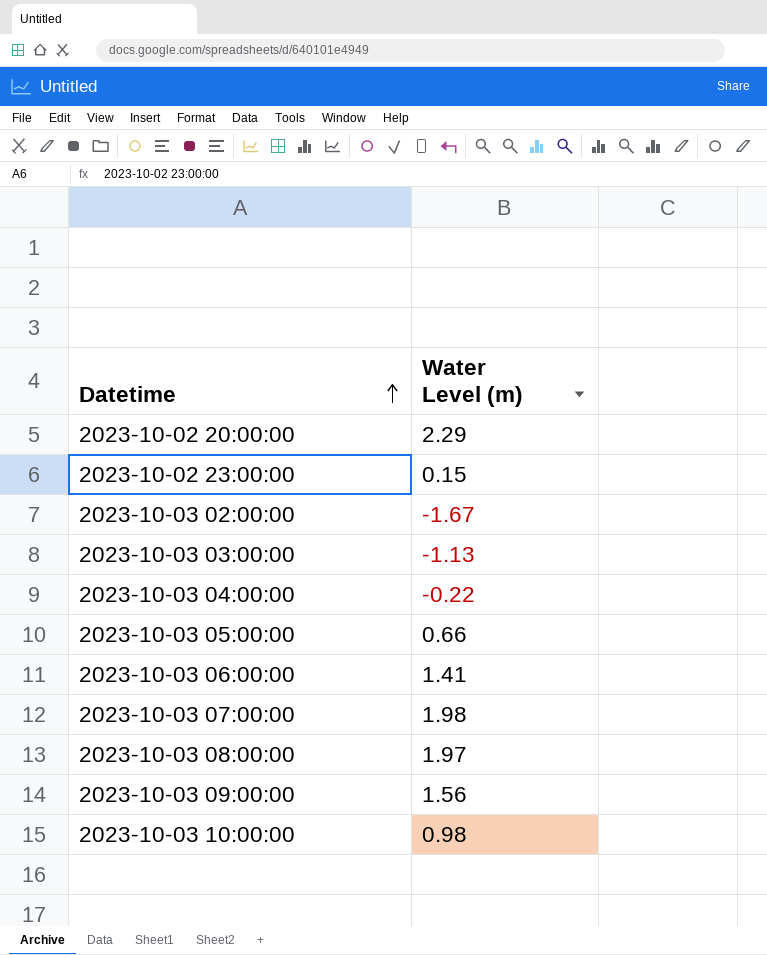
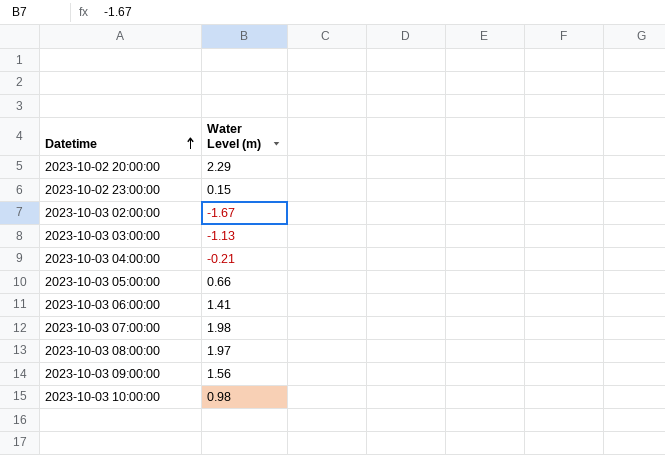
2023-10-03 04:00:00 | Water Level (m): -0.22 -> -0.21

